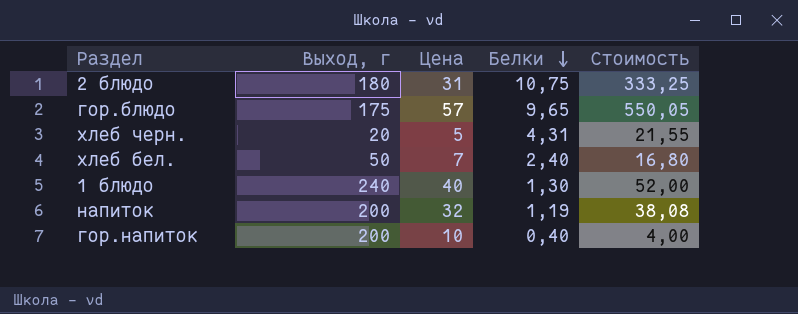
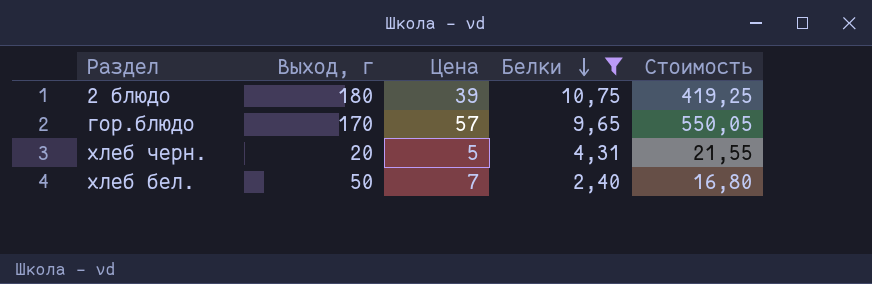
filter: none -> Белки >= 2,40
2 блюдо | Цена: 31 -> 39
2 блюдо | Стоимость: 333,25 -> 419,25
гор.блюдо | Выход, г: 175 -> 170

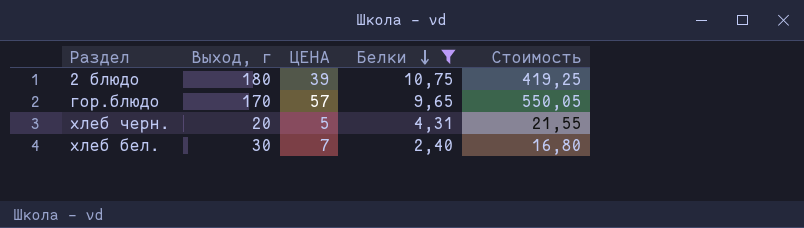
column name: Цена -> ЦЕНА
хлеб бел. | Выход, г: 50 -> 30

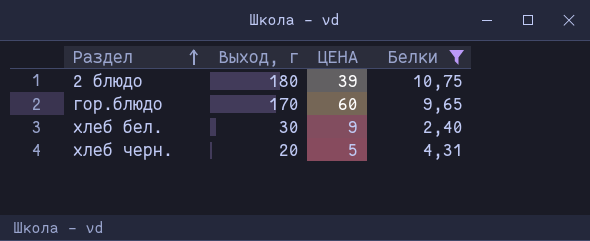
row order: Белки descending -> Раздел ascending
column Стоимость | formula: [ЦЕНА] * [Белки] -> none
гор.блюдо | ЦЕНА: 57 -> 60
хлеб бел. | ЦЕНА: 7 -> 9

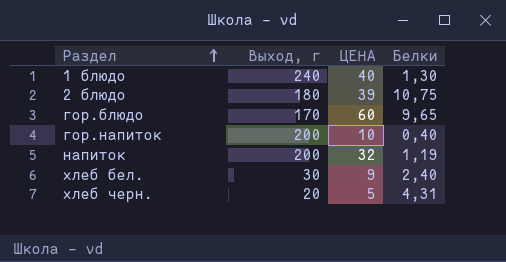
filter: Белки >= 2,40 -> none

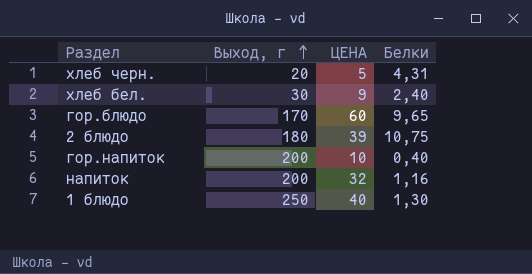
row order: Раздел ascending -> Выход, г ascending
напиток | Белки: 1,19 -> 1,16
1 блюдо | Выход, г: 240 -> 250

